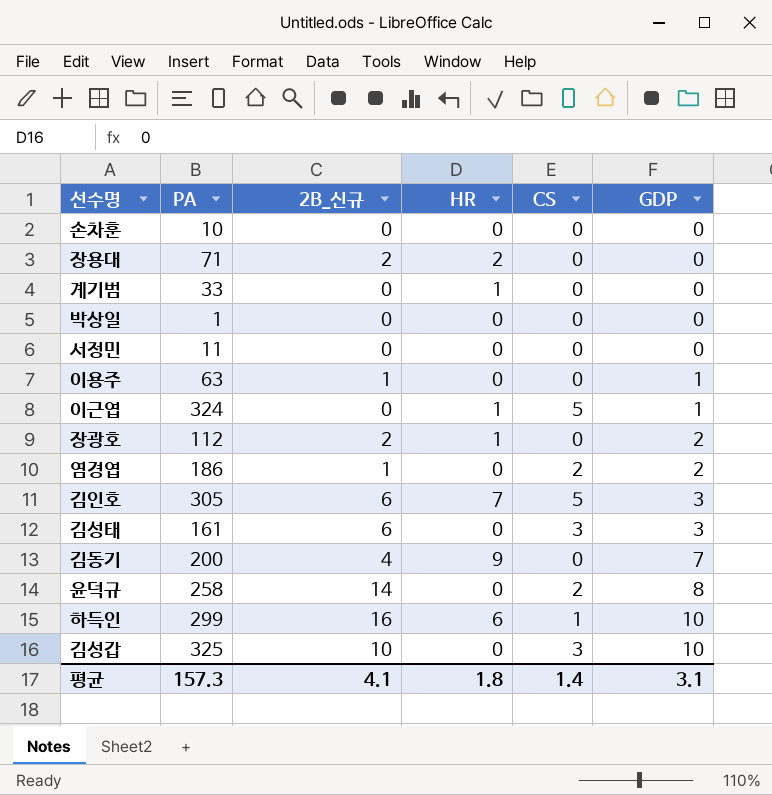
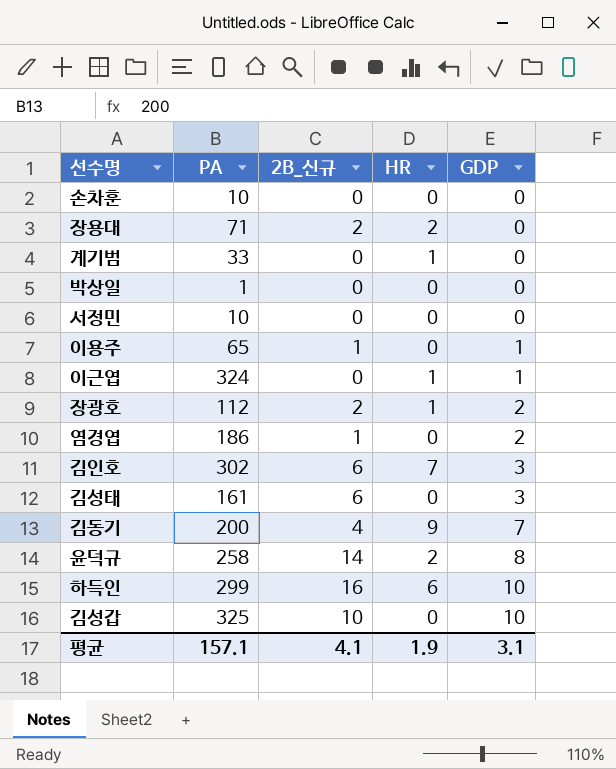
column CS | position: 5 -> none
서정민 | PA: 11 -> 10
이용주 | PA: 63 -> 65
김인호 | PA: 305 -> 302
윤덕규 | HR: 0 -> 2
평균 | PA: 157.3 -> 157.1
평균 | HR: 1.8 -> 1.9

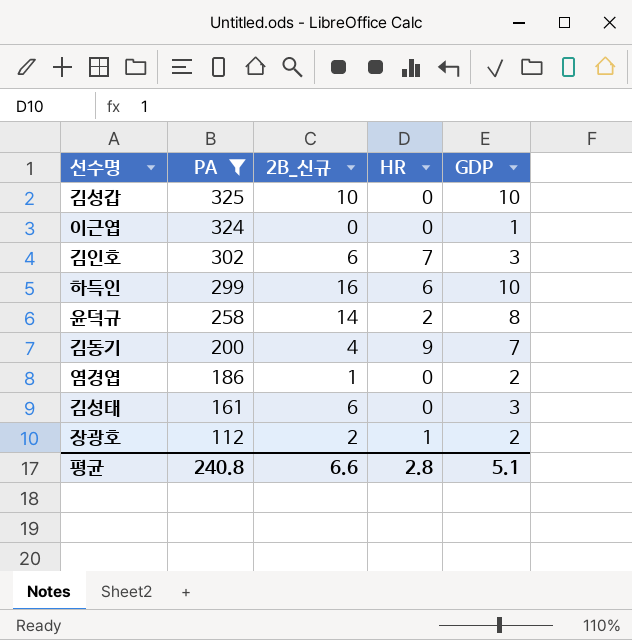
filter: none -> PA >= 112
row order: GDP ascending -> PA descending
이근엽 | HR: 1 -> 0
평균 | PA: 157.1 -> 240.8
평균 | 2B_신규: 4.1 -> 6.6
평균 | HR: 1.9 -> 2.8
평균 | GDP: 3.1 -> 5.1

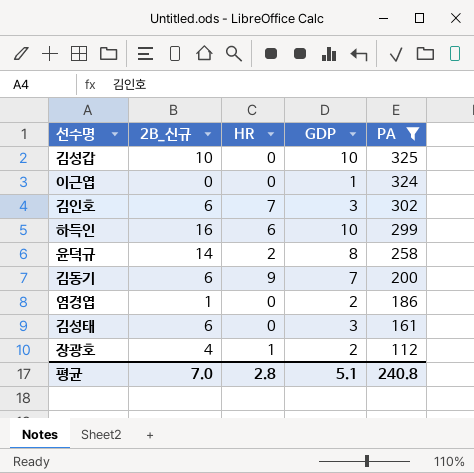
column PA | position: 2 -> 5
김동기 | 2B_신규: 4 -> 6
장광호 | 2B_신규: 2 -> 4
평균 | 2B_신규: 6.6 -> 7.0

